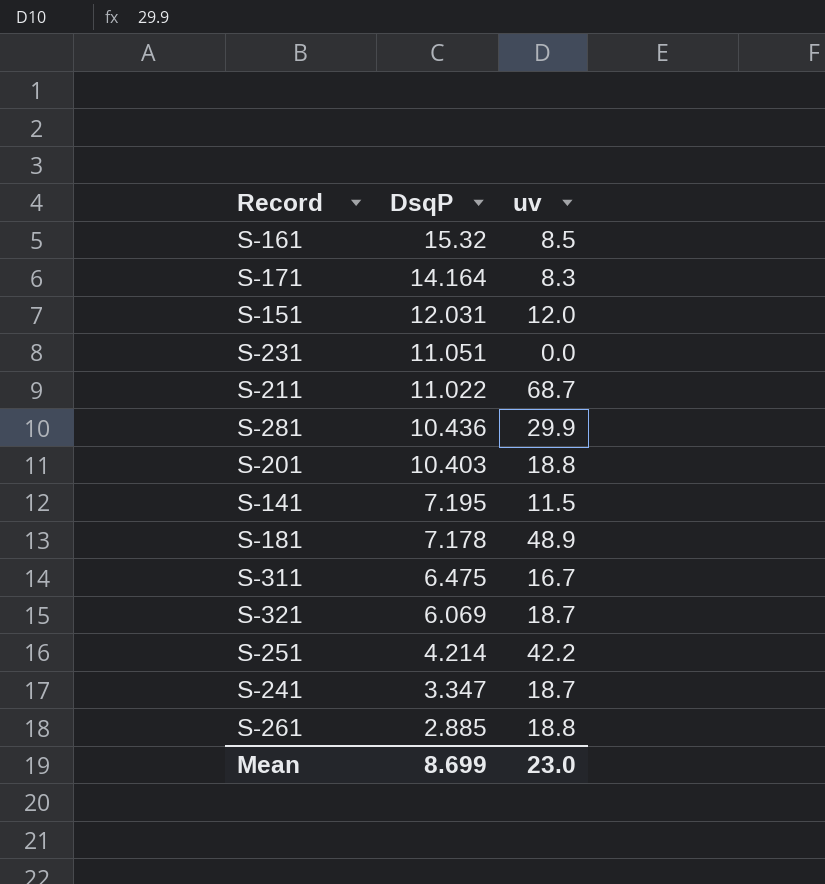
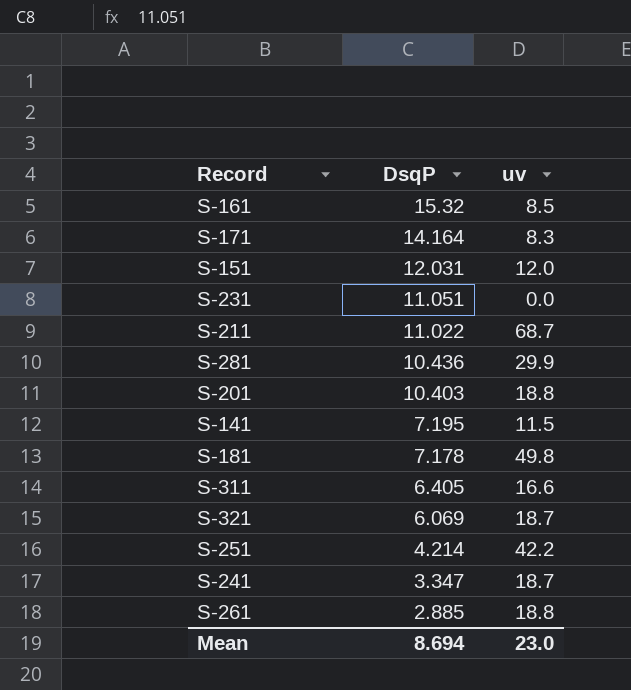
S-181 | uv: 48.9 -> 49.8
S-311 | DsqP: 6.475 -> 6.405
S-311 | uv: 16.7 -> 16.6
Mean | DsqP: 8.699 -> 8.694

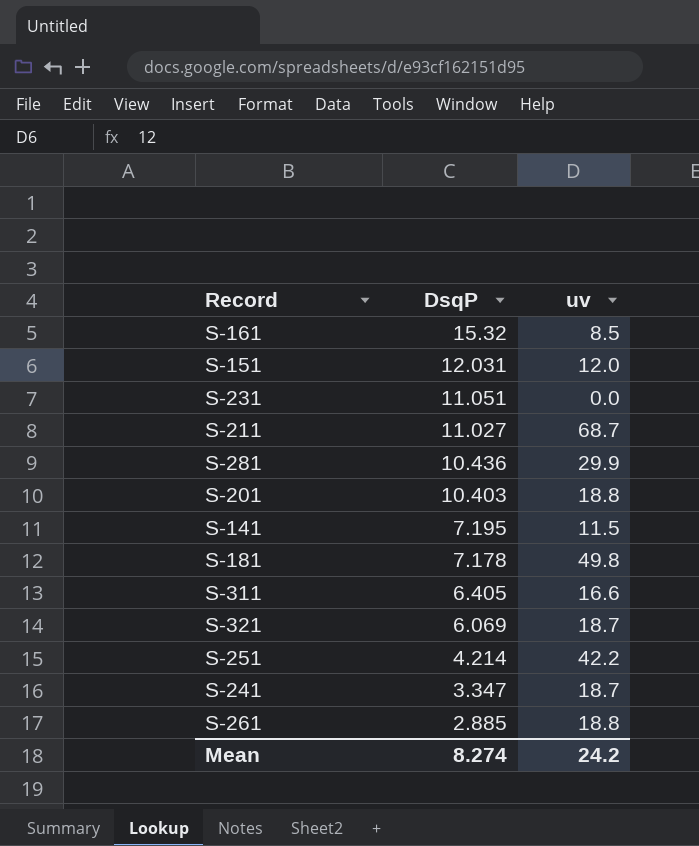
row S-171: 14.164 | 8.3 -> none
S-211 | DsqP: 11.022 -> 11.027
Mean | DsqP: 8.694 -> 8.274
Mean | uv: 23.0 -> 24.2

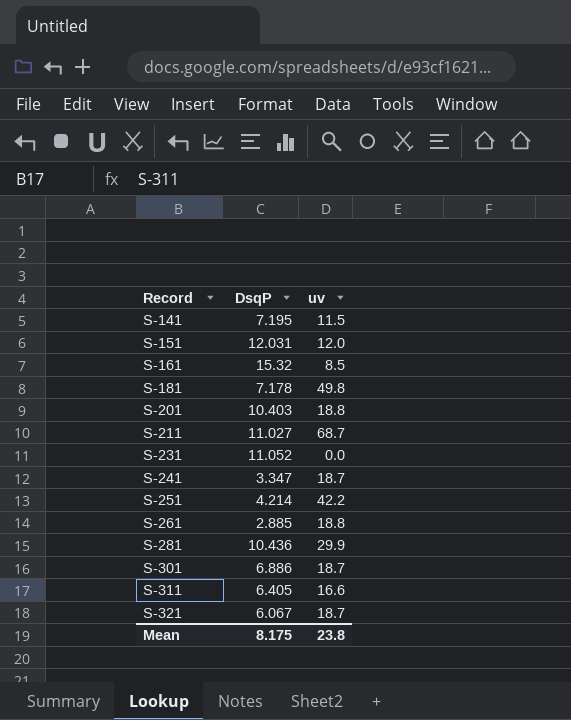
row order: DsqP descending -> Record ascending
S-231 | DsqP: 11.051 -> 11.052
row S-301: none -> 6.886 | 18.7
S-321 | DsqP: 6.069 -> 6.067
Mean | DsqP: 8.274 -> 8.175
Mean | uv: 24.2 -> 23.8

